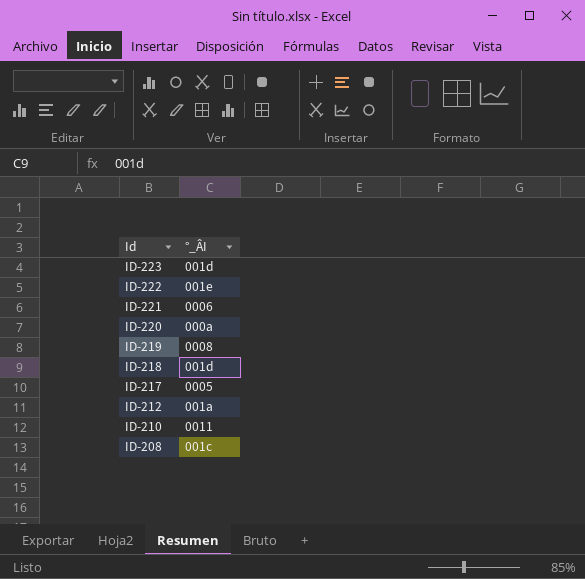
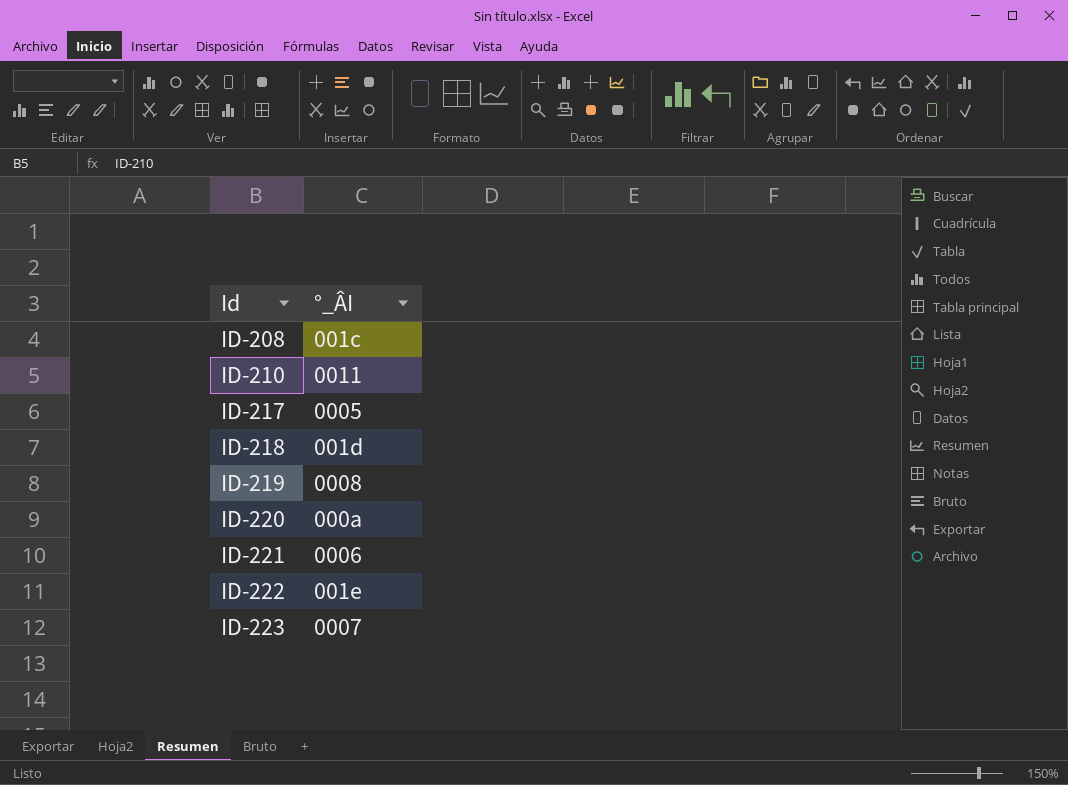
row order: Id descending -> Id ascending
row ID-212: 001a -> none
ID-223 | °_ÂI: 001d -> 0007

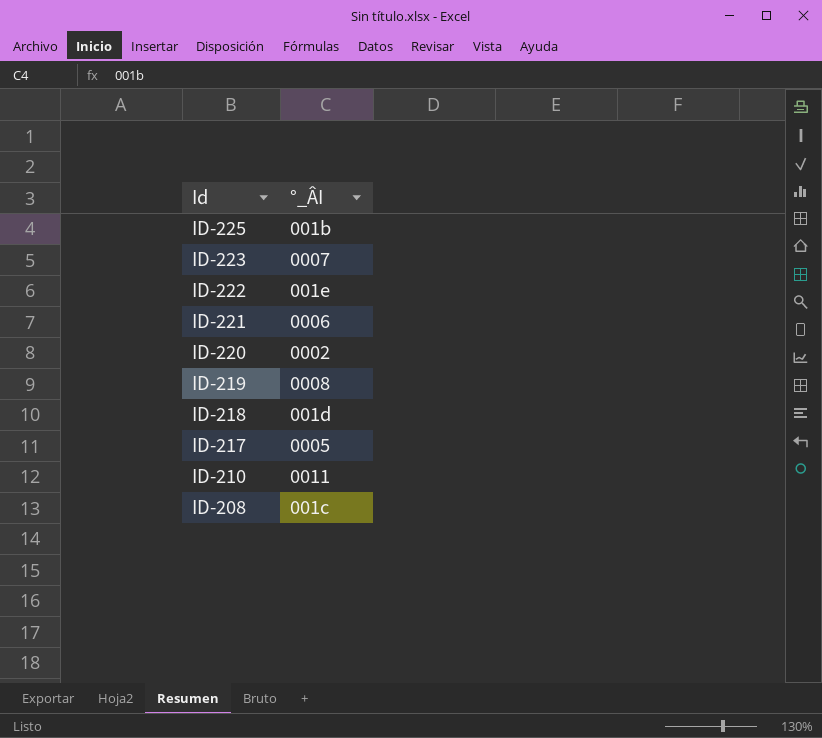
row order: Id ascending -> Id descending
row ID-225: none -> 001b
ID-220 | °_ÂI: 000a -> 0002

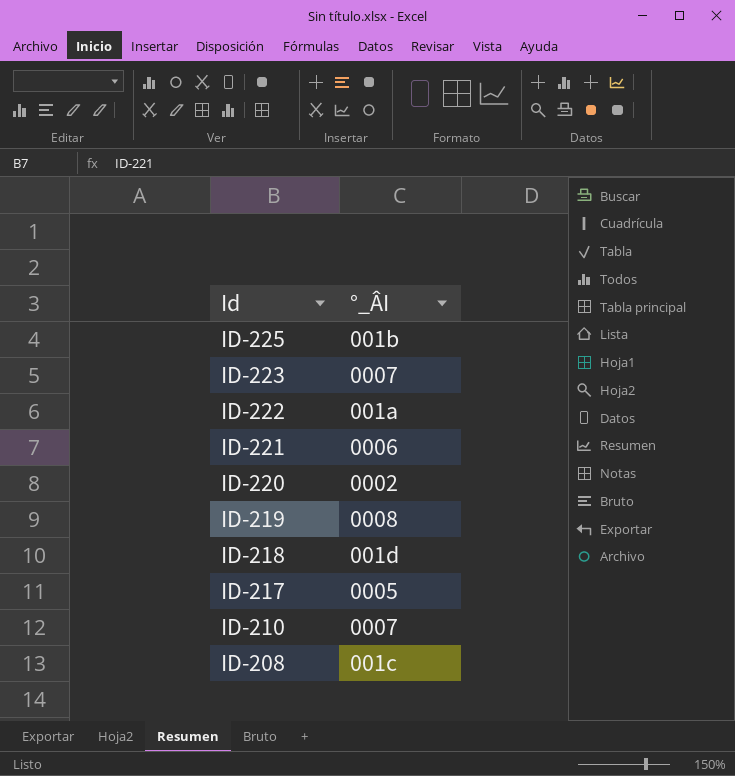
ID-222 | °_ÂI: 001e -> 001a
ID-210 | °_ÂI: 0011 -> 0007

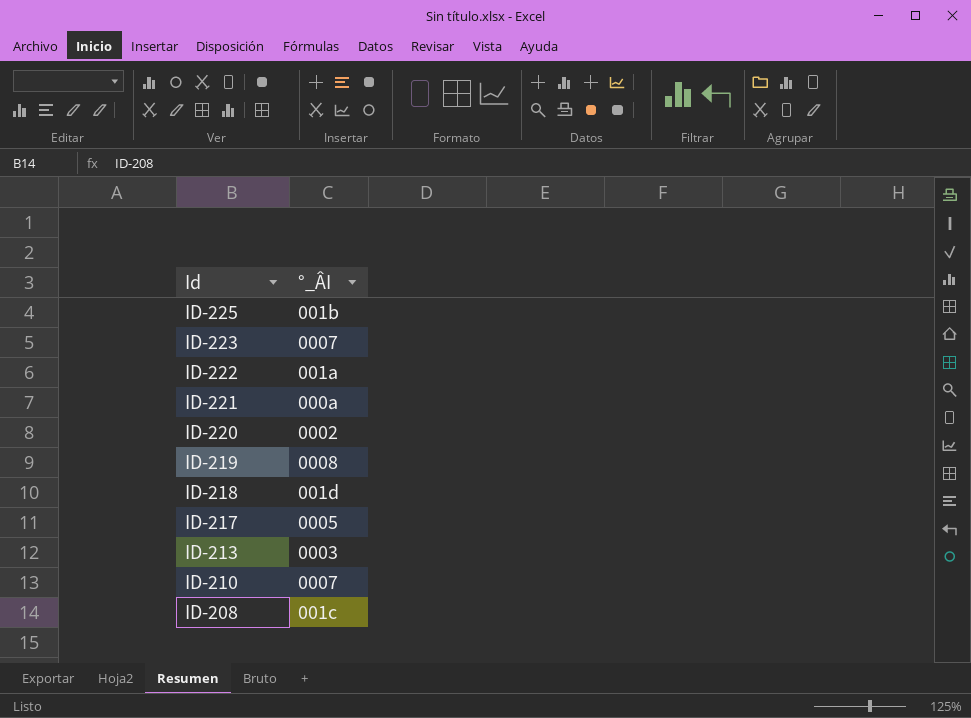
ID-221 | °_ÂI: 0006 -> 000a
row ID-213: none -> 0003

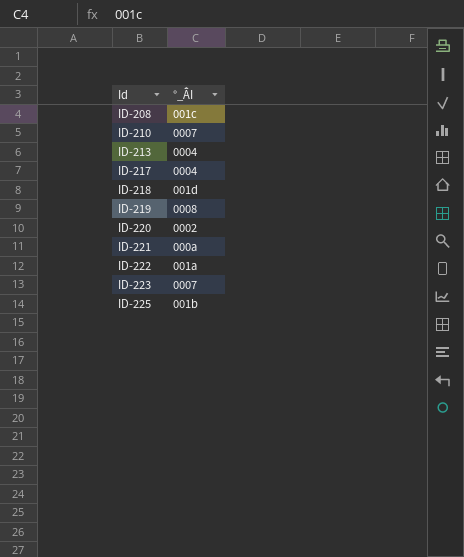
row order: Id descending -> Id ascending
ID-213 | °_ÂI: 0003 -> 0004
ID-217 | °_ÂI: 0005 -> 0004

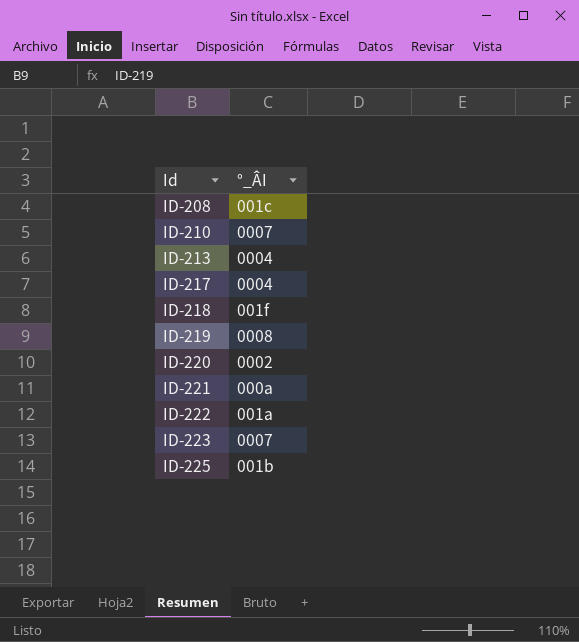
ID-218 | °_ÂI: 001d -> 001f

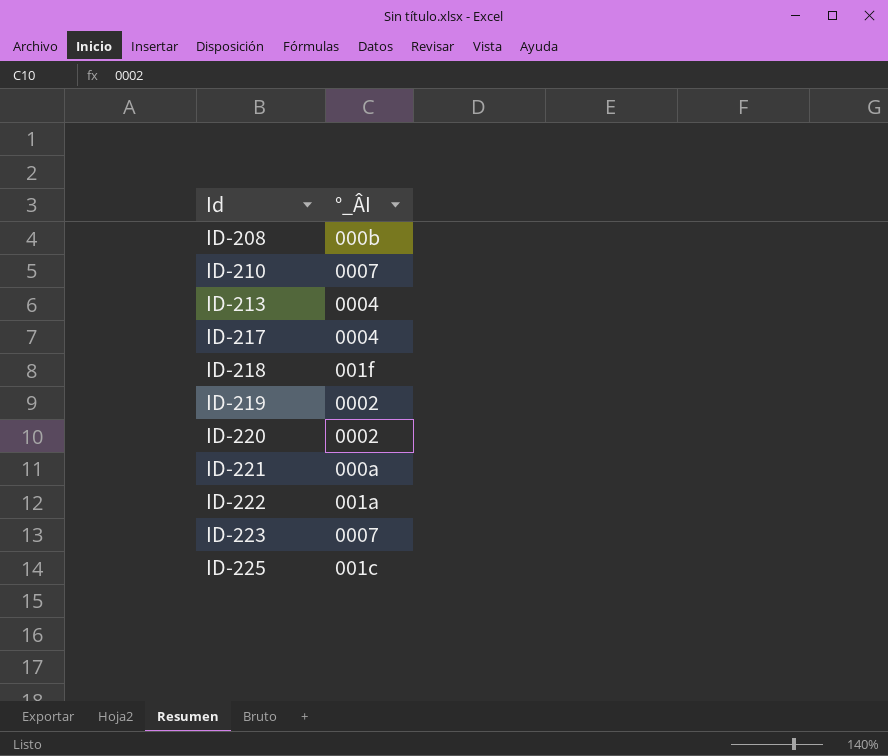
ID-208 | °_ÂI: 001c -> 000b
ID-219 | °_ÂI: 0008 -> 0002
ID-225 | °_ÂI: 001b -> 001c

